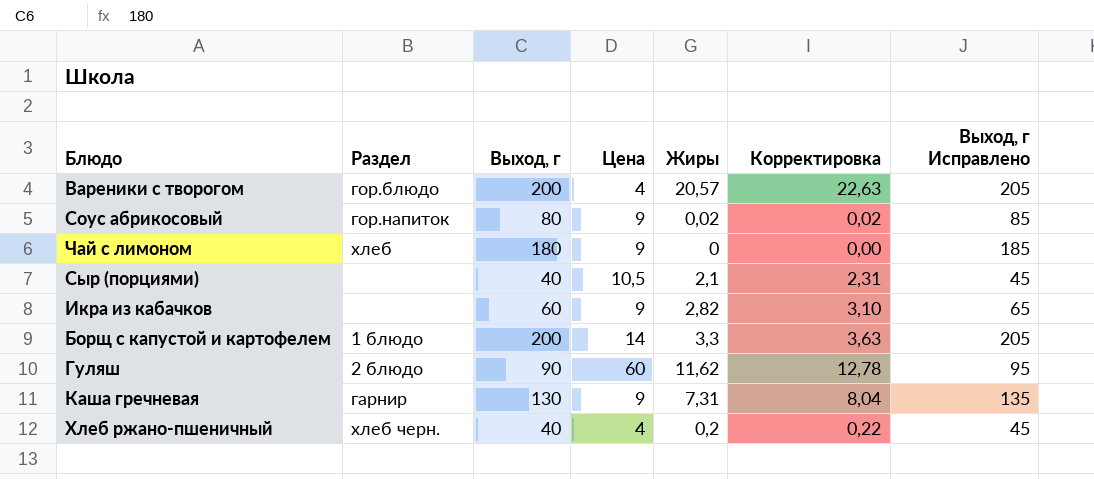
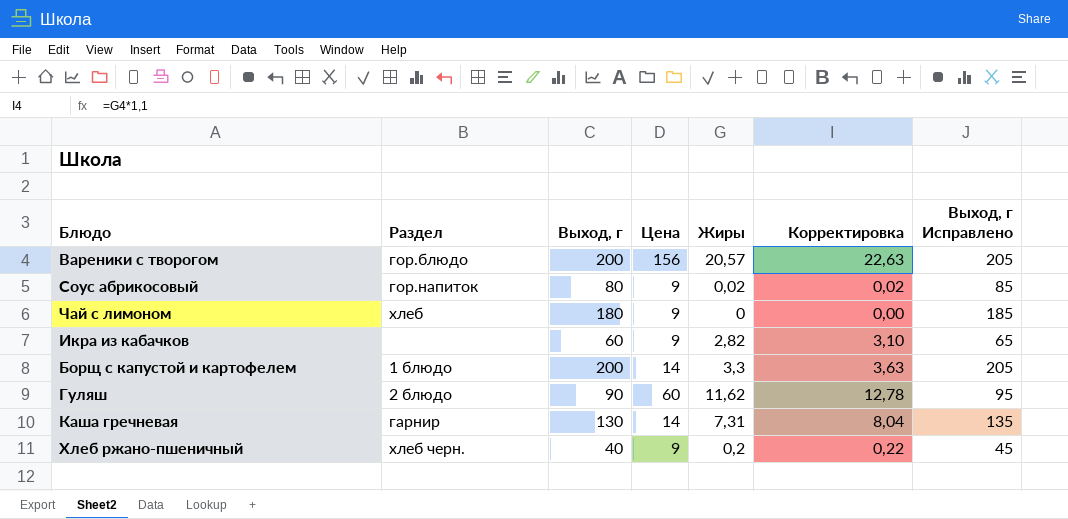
row Сыр (порциями): none | 40 | 10,5 | 2,1 | 2,31 | 45 -> none
Вареники с творогом | Цена: 4 -> 156
Каша гречневая | Цена: 9 -> 14
Хлеб ржано-пшеничный | Цена: 4 -> 9

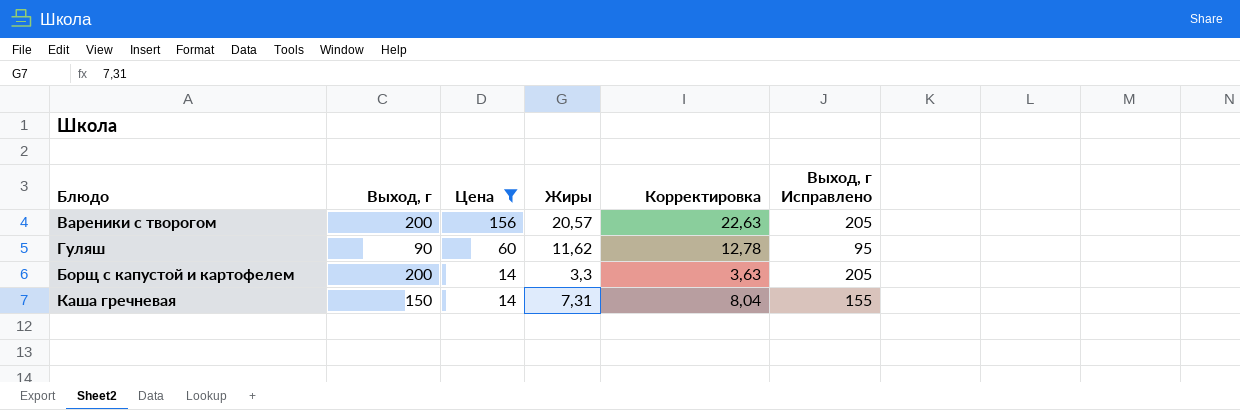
filter: none -> Цена != 9
row order: none -> Цена descending
column Раздел | position: 2 -> none
Каша гречневая | Выход, г: 130 -> 150
Каша гречневая | Выход, г Исправлено: 135 -> 155

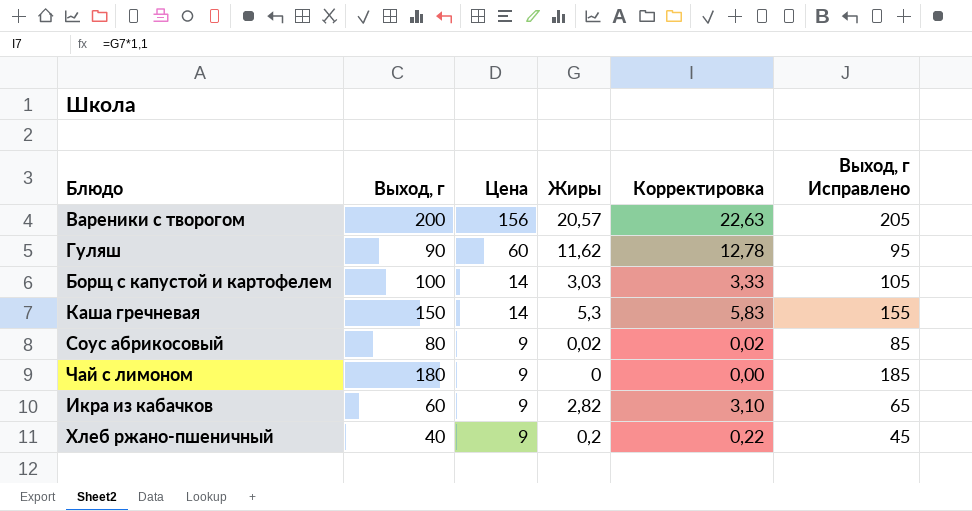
filter: Цена != 9 -> none
Борщ с капустой и картофелем | Выход, г: 200 -> 100
Борщ с капустой и картофелем | Жиры: 3,3 -> 3,03
Борщ с капустой и картофелем | Корректировка: 3,63 -> 3,33
Борщ с капустой и картофелем | Выход, г Исправлено: 205 -> 105
Каша гречневая | Жиры: 7,31 -> 5,3
Каша гречневая | Корректировка: 8,04 -> 5,83

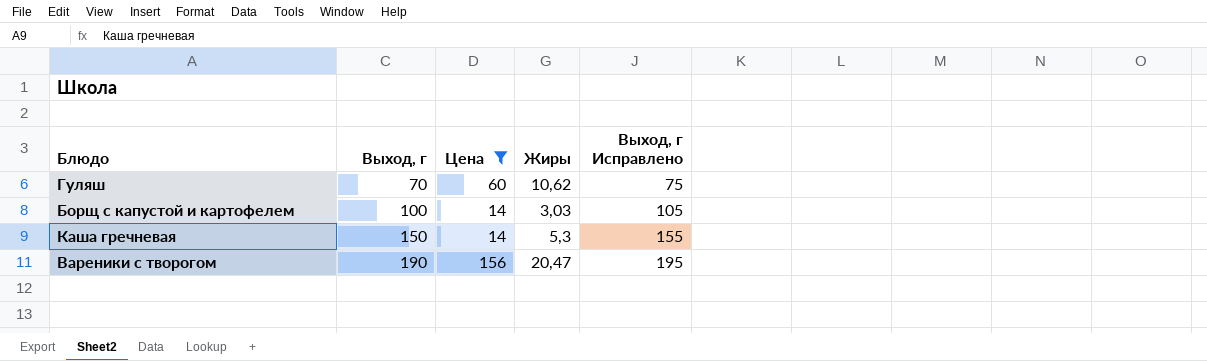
filter: none -> Цена != 9
row order: Цена descending -> Выход, г ascending
column Корректировка | formula: [Жиры] * 1,1 -> none
Гуляш | Выход, г: 90 -> 70
Гуляш | Жиры: 11,62 -> 10,62
Гуляш | Выход, г Исправлено: 95 -> 75
Вареники с творогом | Выход, г: 200 -> 190
Вареники с творогом | Жиры: 20,57 -> 20,47
Вареники с творогом | Выход, г Исправлено: 205 -> 195

